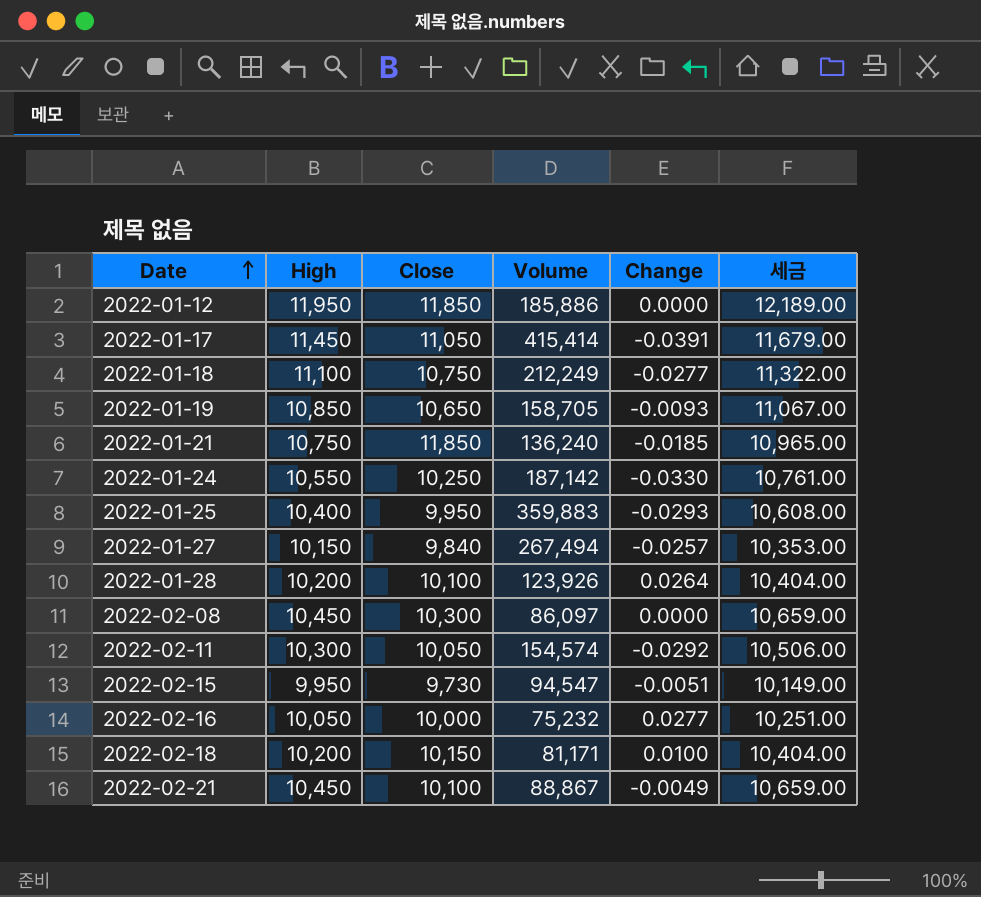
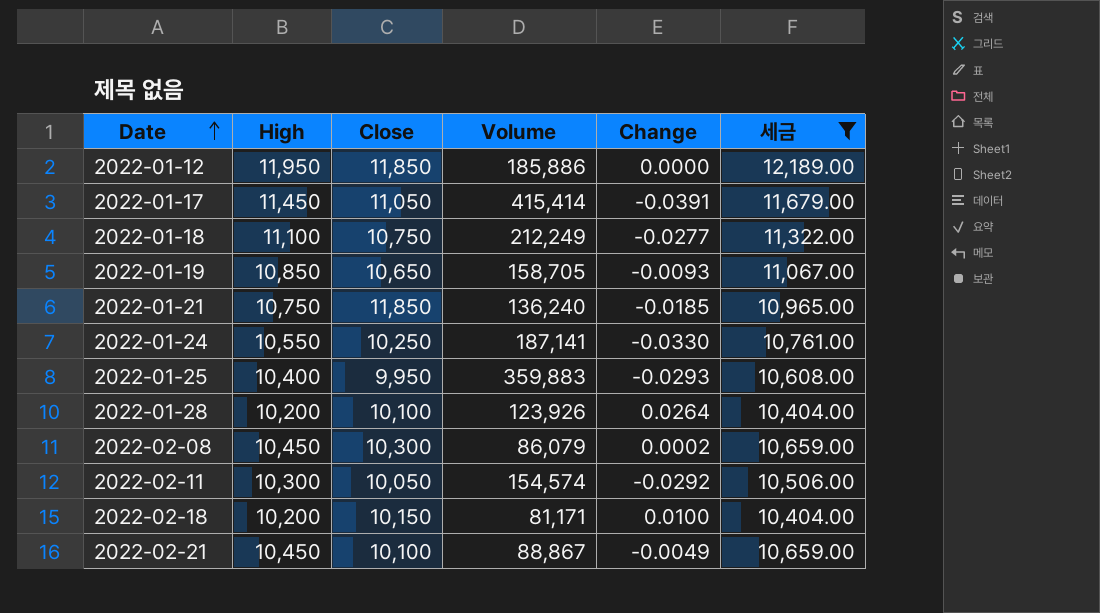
filter: none -> 세금 >= 10,404.00
2022-01-24 | Volume: 187,142 -> 187,141
2022-02-08 | Volume: 86,097 -> 86,079
2022-02-08 | Change: 0.0000 -> 0.0002

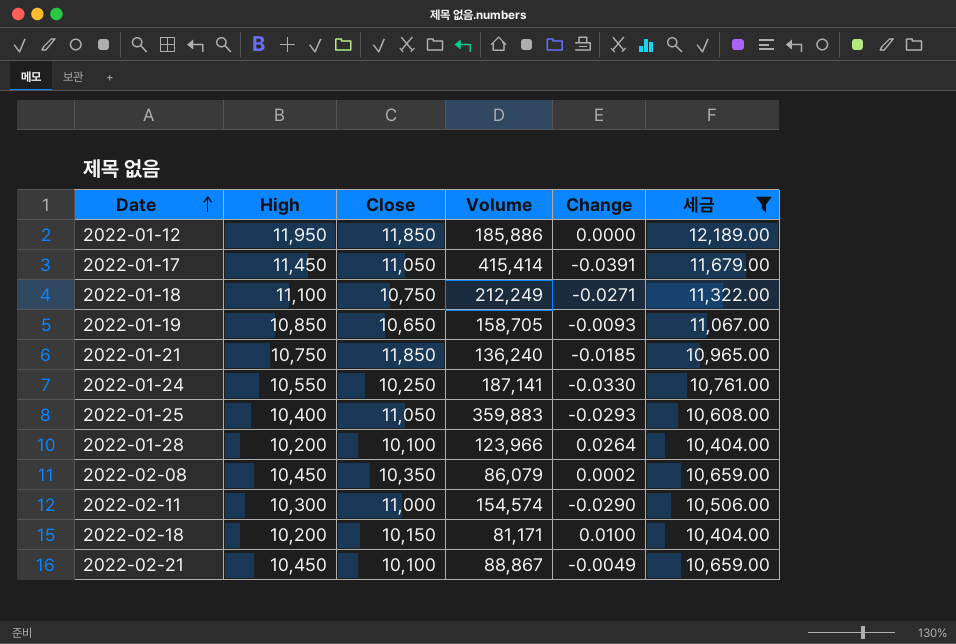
2022-01-18 | Change: -0.0277 -> -0.0271
2022-01-25 | Close: 9,950 -> 11,050
2022-01-28 | Volume: 123,926 -> 123,966
2022-02-08 | Close: 10,300 -> 10,350
2022-02-11 | Close: 10,050 -> 11,000
2022-02-11 | Change: -0.0292 -> -0.0290

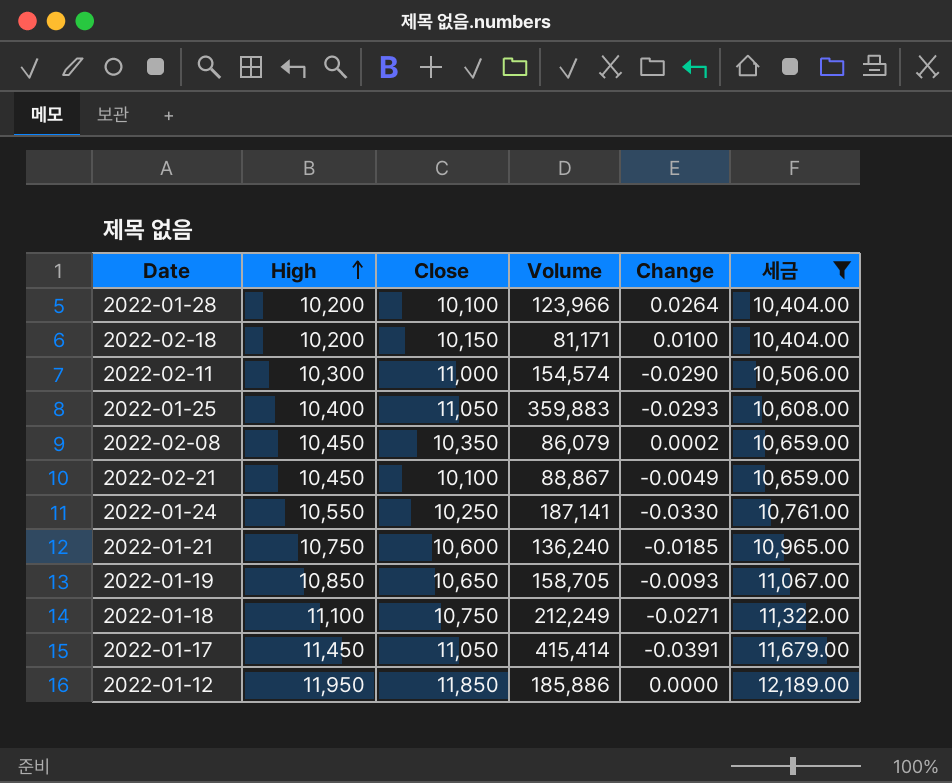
row order: Date ascending -> High ascending
2022-01-21 | Close: 11,850 -> 10,600

